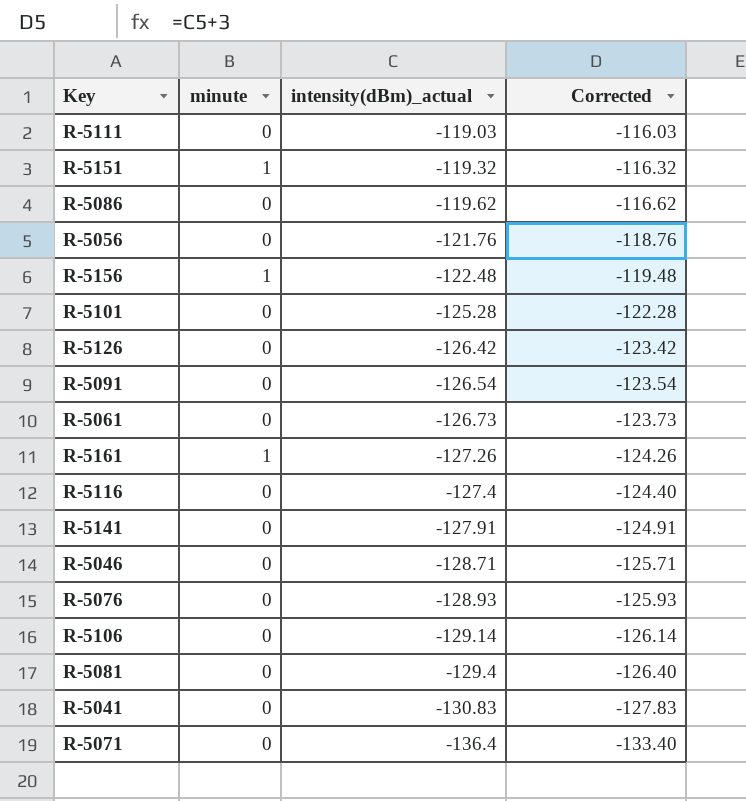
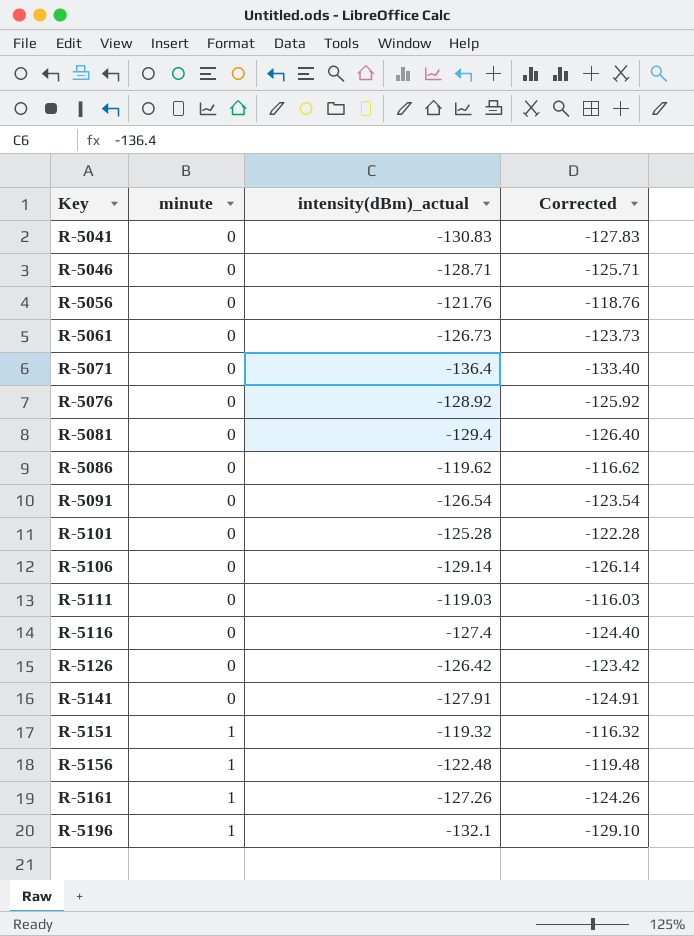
row order: intensity(dBm)_actual descending -> Key ascending
R-5076 | intensity(dBm)_actual: -128.93 -> -128.92
R-5076 | Corrected: -125.93 -> -125.92
row R-5196: none -> 1 | -132.1 | -129.10

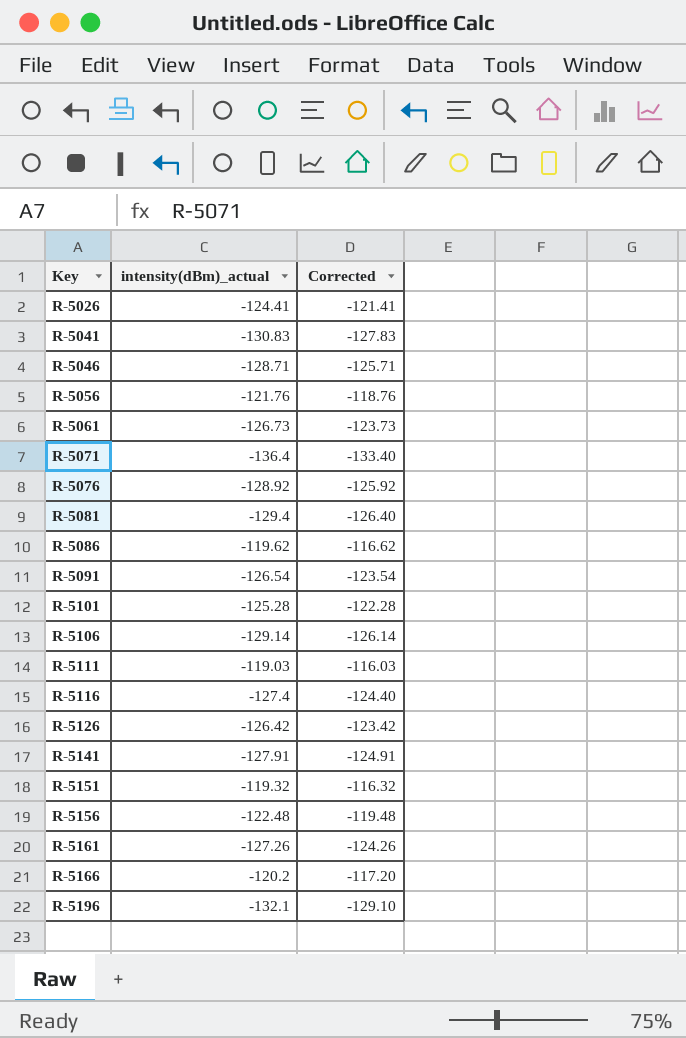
column minute | position: 2 -> none
row R-5026: none -> -124.41 | -121.41
row R-5166: none -> -120.2 | -117.20

